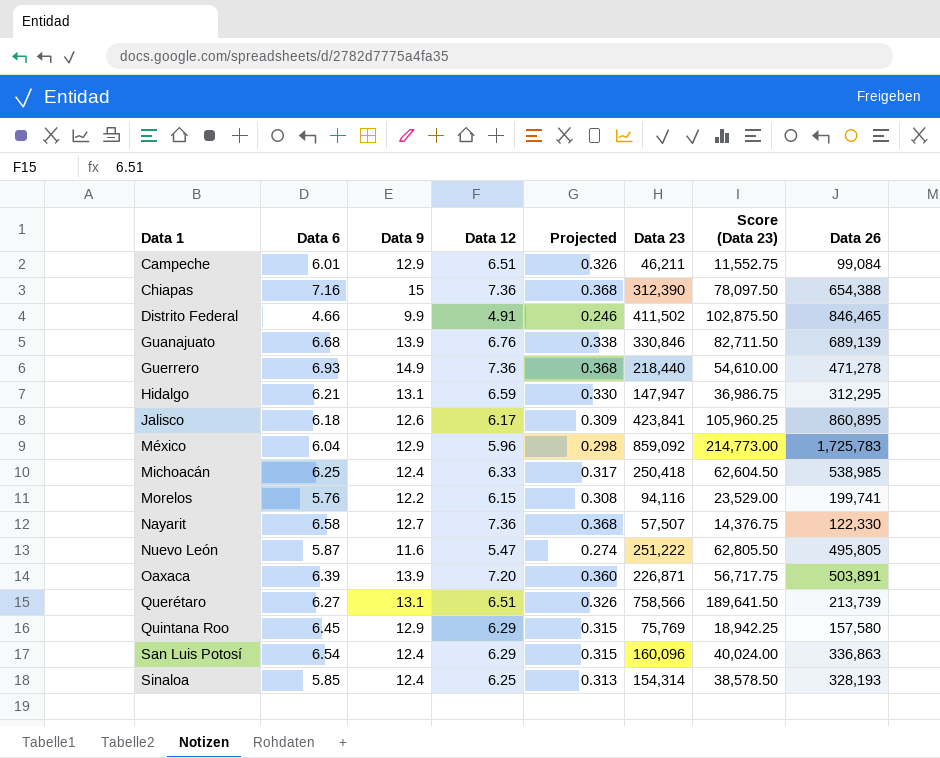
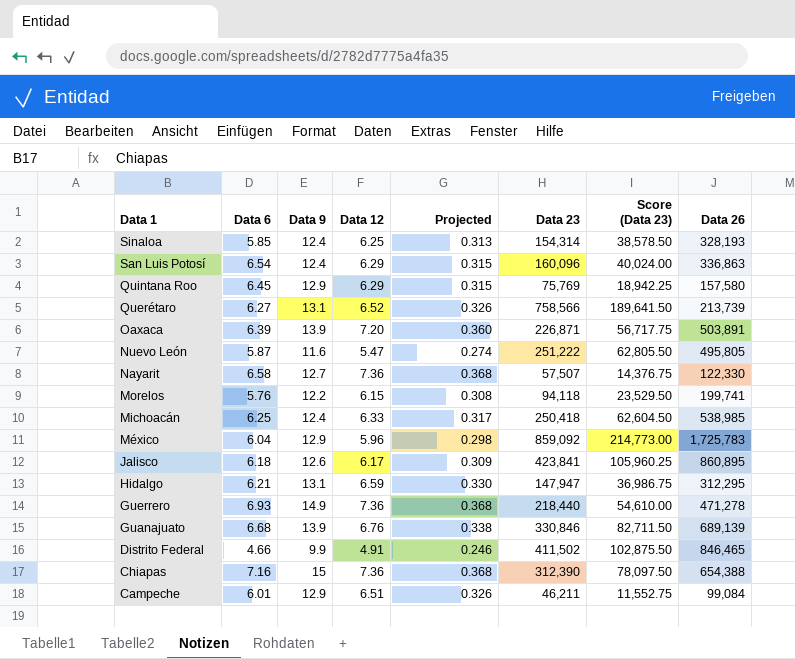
row order: Data 1 ascending -> Data 1 descending
Querétaro | Data 12: 6.51 -> 6.52
Morelos | Data 23: 94,116 -> 94,118
Morelos | Score (Data 23): 23,529.00 -> 23,529.50

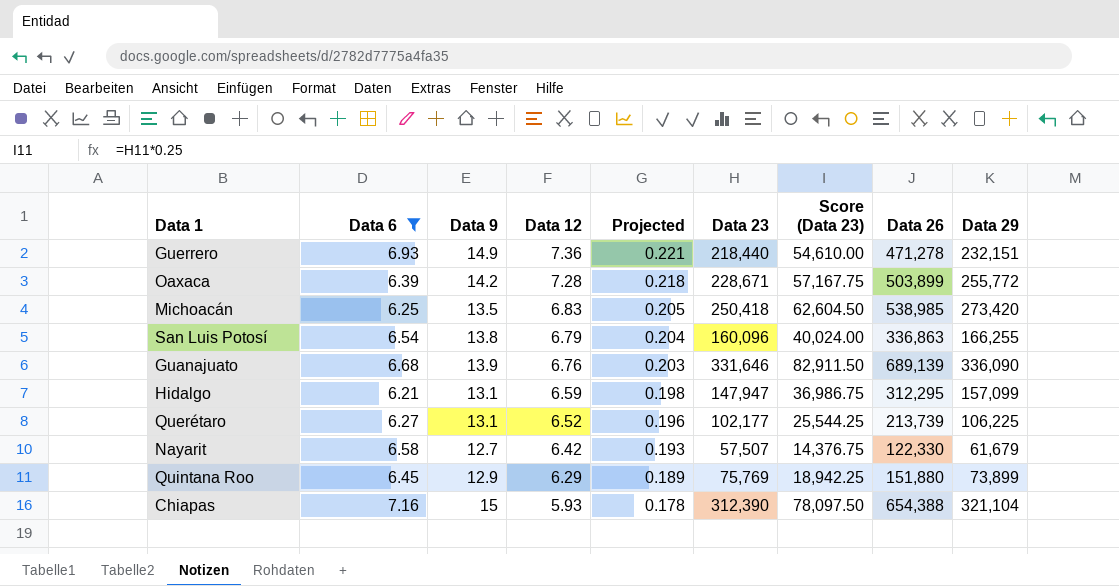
filter: none -> Data 6 >= 6.21
row order: Data 1 descending -> Data 12 descending
column Projected | formula: [Data 12] * 0.05 -> [Data 12] * 0.03
column Data 29 | position: none -> 9
Oaxaca | Data 9: 13.9 -> 14.2
Oaxaca | Data 12: 7.20 -> 7.28
Oaxaca | Data 23: 226,871 -> 228,671
Oaxaca | Score (Data 23): 56,717.75 -> 57,167.75
Oaxaca | Data 26: 503,891 -> 503,899
Michoacán | Data 9: 12.4 -> 13.5
Michoacán | Data 12: 6.33 -> 6.83
San Luis Potosí | Data 9: 12.4 -> 13.8
San Luis Potosí | Data 12: 6.29 -> 6.79
Guanajuato | Data 23: 330,846 -> 331,646
Guanajuato | Score (Data 23): 82,711.50 -> 82,911.50
Querétaro | Data 23: 758,566 -> 102,177
Querétaro | Score (Data 23): 189,641.50 -> 25,544.25
Nayarit | Data 12: 7.36 -> 6.42
Quintana Roo | Data 26: 157,580 -> 151,880
Chiapas | Data 12: 7.36 -> 5.93

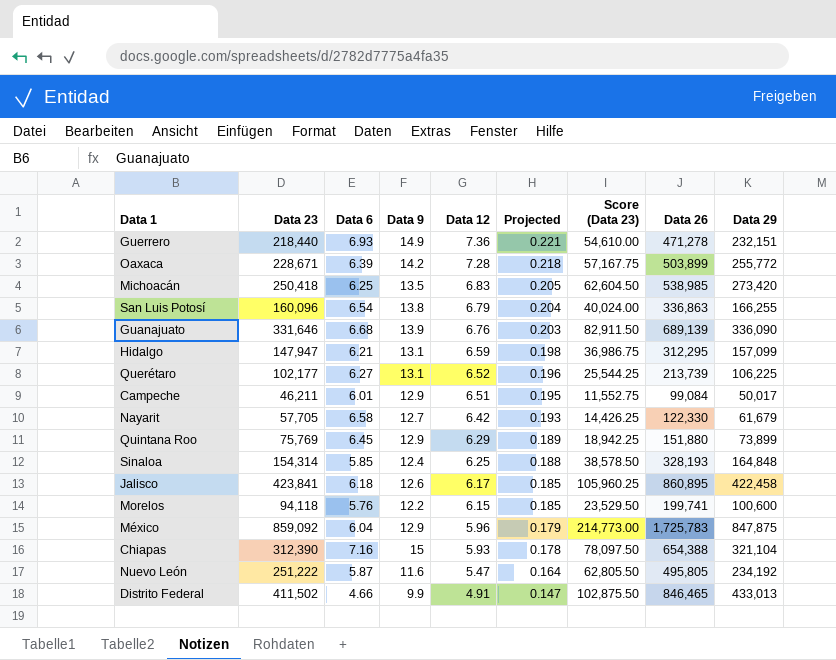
filter: Data 6 >= 6.21 -> none
column Data 23 | position: 6 -> 2
Nayarit | Data 23: 57,507 -> 57,705
Nayarit | Score (Data 23): 14,376.75 -> 14,426.25

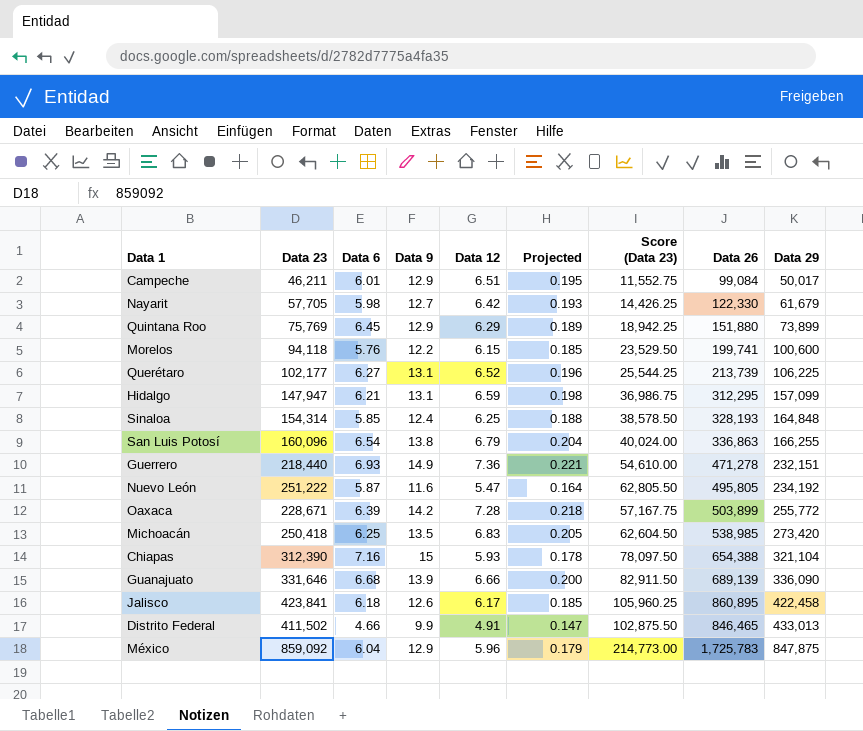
row order: Data 12 descending -> Data 29 ascending
Nayarit | Data 6: 6.58 -> 5.98
Guanajuato | Data 12: 6.76 -> 6.66
Guanajuato | Projected: 0.203 -> 0.200

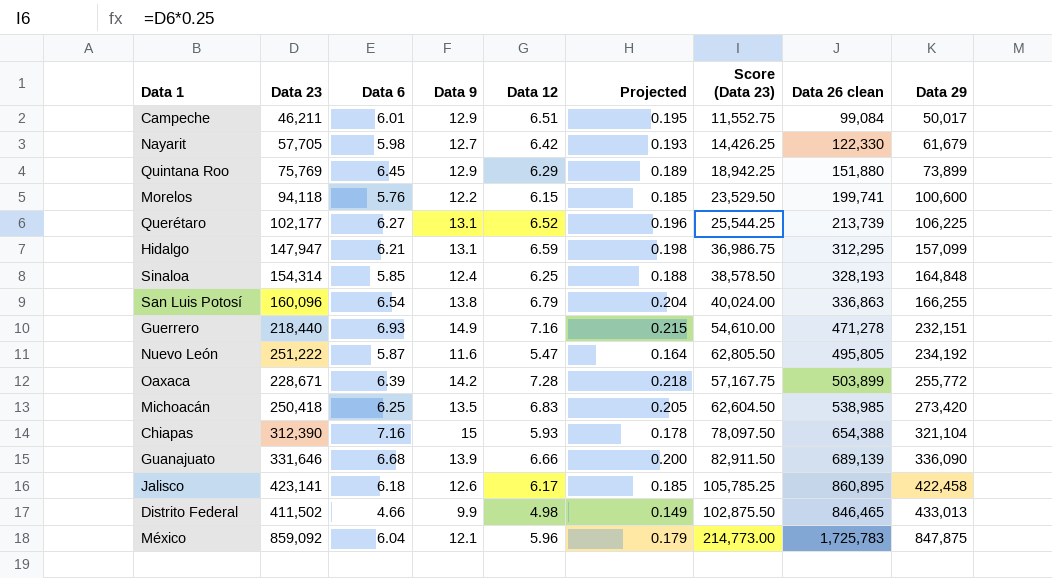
column name: Data 26 -> Data 26 clean
Guerrero | Data 12: 7.36 -> 7.16
Guerrero | Projected: 0.221 -> 0.215
Jalisco | Data 23: 423,841 -> 423,141
Jalisco | Score (Data 23): 105,960.25 -> 105,785.25
Distrito Federal | Data 12: 4.91 -> 4.98
Distrito Federal | Projected: 0.147 -> 0.149
México | Data 9: 12.9 -> 12.1

